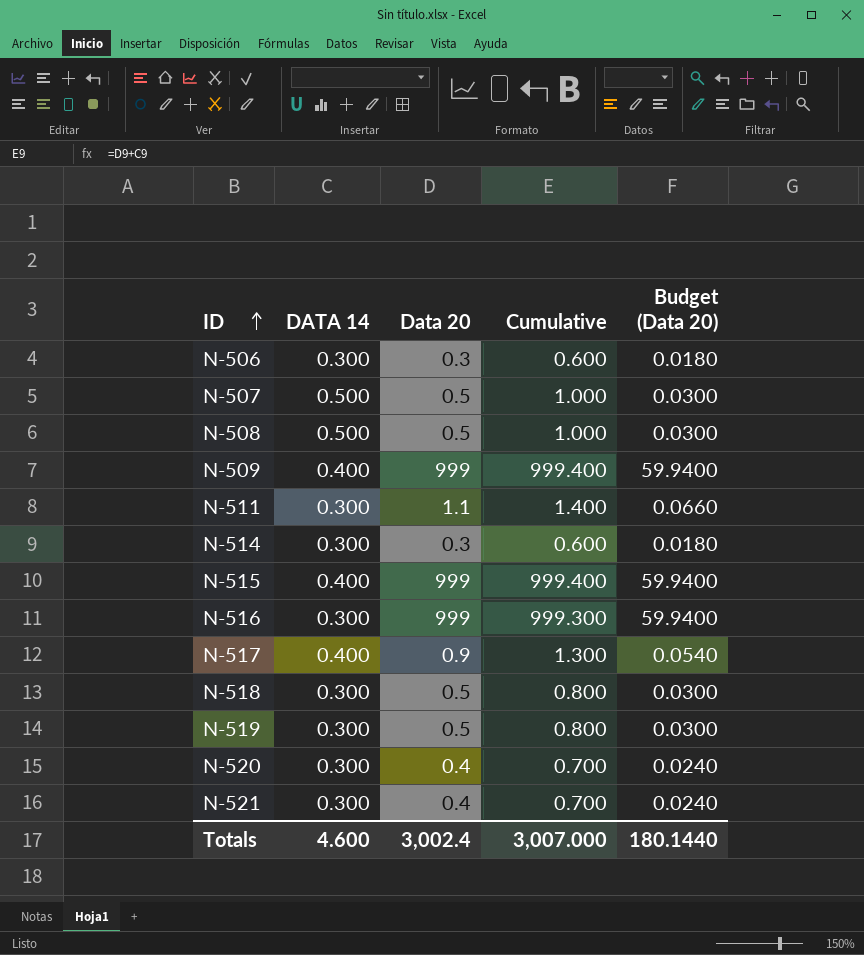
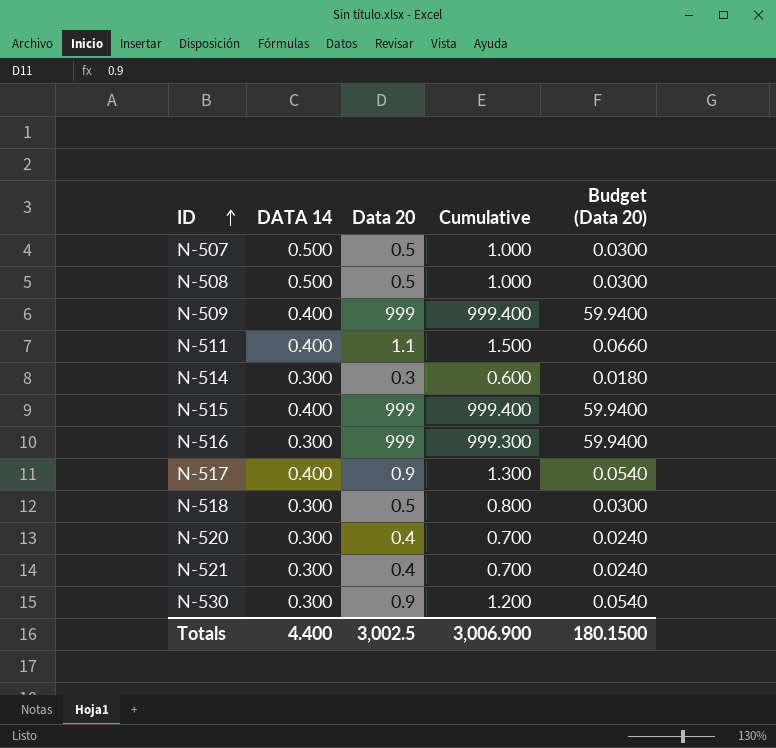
row N-506: 0.300 | 0.3 | 0.600 | 0.0180 -> none
row N-519: 0.300 | 0.5 | 0.800 | 0.0300 -> none
N-511 | DATA 14: 0.300 -> 0.400
N-511 | Cumulative: 1.400 -> 1.500
row N-530: none -> 0.300 | 0.9 | 1.200 | 0.0540
Totals | DATA 14: 4.600 -> 4.400
Totals | Data 20: 3,002.4 -> 3,002.5
Totals | Cumulative: 3,007.000 -> 3,006.900
Totals | Budget (Data 20): 180.1440 -> 180.1500

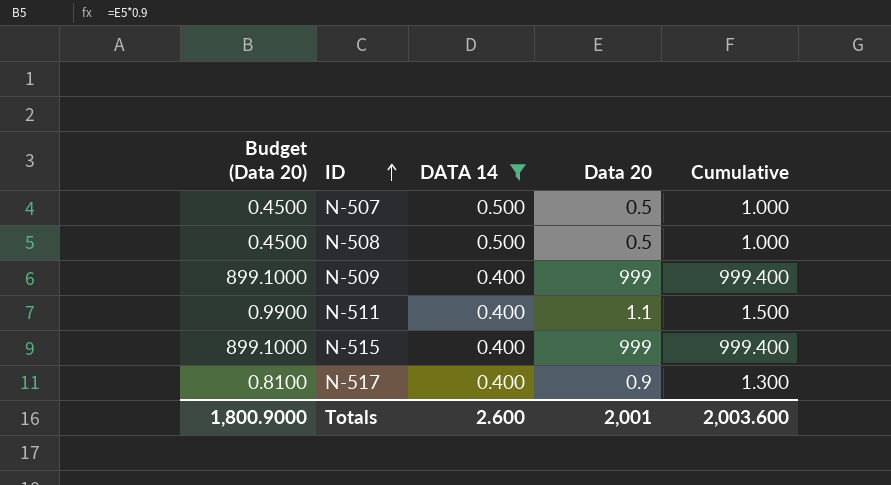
filter: none -> DATA 14 != 0.300
column Budget (Data 20) | formula: [Data 20] * 0.06 -> [Data 20] * 0.9
column Budget (Data 20) | position: 5 -> 1
Totals | Budget (Data 20): 180.1500 -> 1,800.9000
Totals | DATA 14: 4.400 -> 2.600
Totals | Data 20: 3,002.5 -> 2,001
Totals | Cumulative: 3,006.900 -> 2,003.600

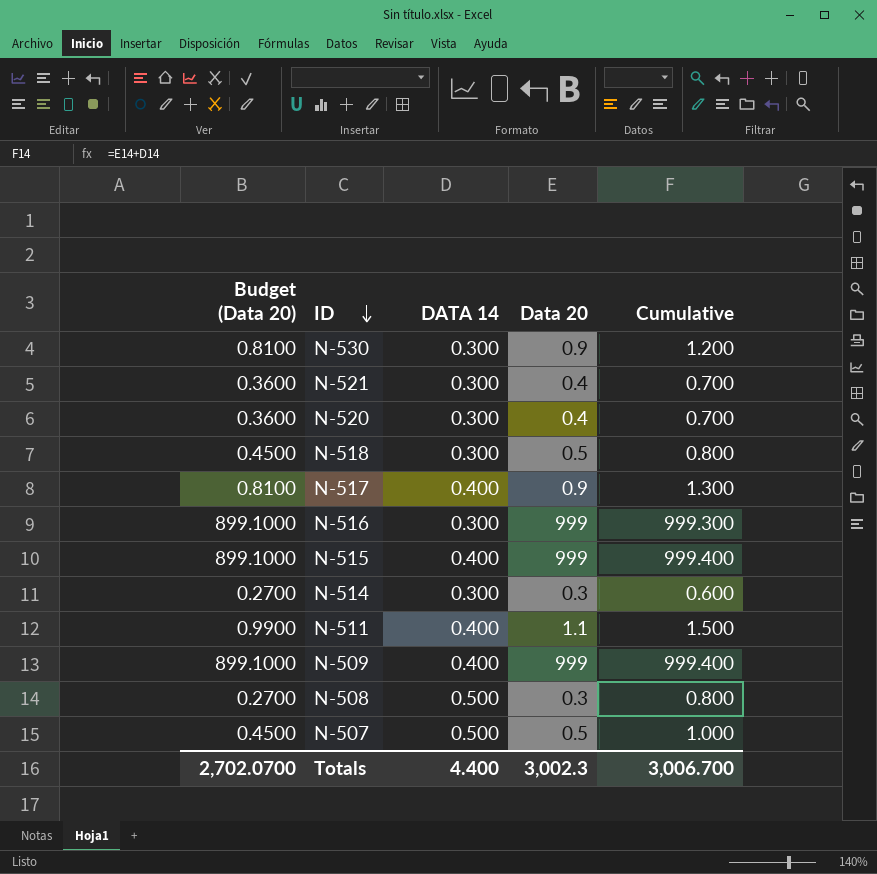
filter: DATA 14 != 0.300 -> none
row order: ID ascending -> ID descending
N-508 | Budget (Data 20): 0.4500 -> 0.2700
N-508 | Data 20: 0.5 -> 0.3
N-508 | Cumulative: 1.000 -> 0.800
Totals | Budget (Data 20): 1,800.9000 -> 2,702.0700
Totals | DATA 14: 2.600 -> 4.400
Totals | Data 20: 2,001 -> 3,002.3
Totals | Cumulative: 2,003.600 -> 3,006.700

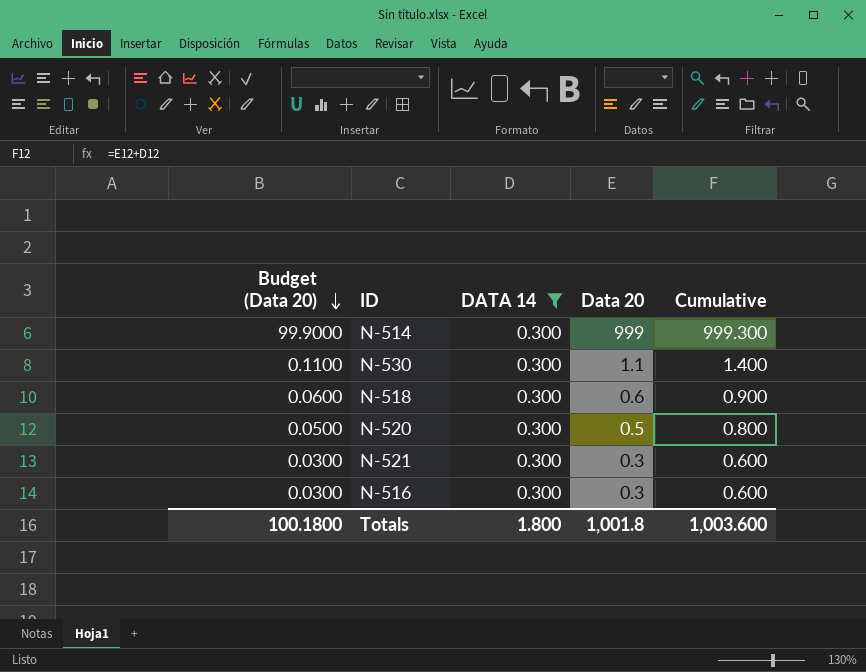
filter: none -> DATA 14 = 0.300
row order: ID descending -> Budget (Data 20) descending
column Budget (Data 20) | formula: [Data 20] * 0.9 -> [Data 20] * 0.1
N-514 | Data 20: 0.3 -> 999
N-514 | Cumulative: 0.600 -> 999.300
N-530 | Data 20: 0.9 -> 1.1
N-530 | Cumulative: 1.200 -> 1.400
N-518 | Data 20: 0.5 -> 0.6
N-518 | Cumulative: 0.800 -> 0.900
N-520 | Data 20: 0.4 -> 0.5
N-520 | Cumulative: 0.700 -> 0.800
N-521 | Data 20: 0.4 -> 0.3
N-521 | Cumulative: 0.700 -> 0.600
N-516 | Data 20: 999 -> 0.3
N-516 | Cumulative: 999.300 -> 0.600
Totals | Budget (Data 20): 2,702.0700 -> 100.1800
Totals | DATA 14: 4.400 -> 1.800
Totals | Data 20: 3,002.3 -> 1,001.8
Totals | Cumulative: 3,006.700 -> 1,003.600

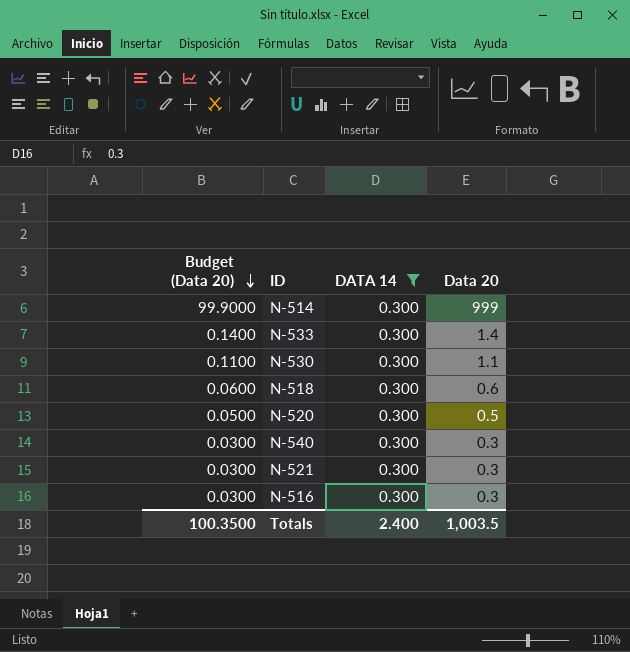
column Cumulative | formula: [DATA 14] + [Data 20] -> none
row N-533: none -> 0.1400 | 0.300 | 1.4
row N-540: none -> 0.0300 | 0.300 | 0.3
Totals | Budget (Data 20): 100.1800 -> 100.3500
Totals | DATA 14: 1.800 -> 2.400
Totals | Data 20: 1,001.8 -> 1,003.5

